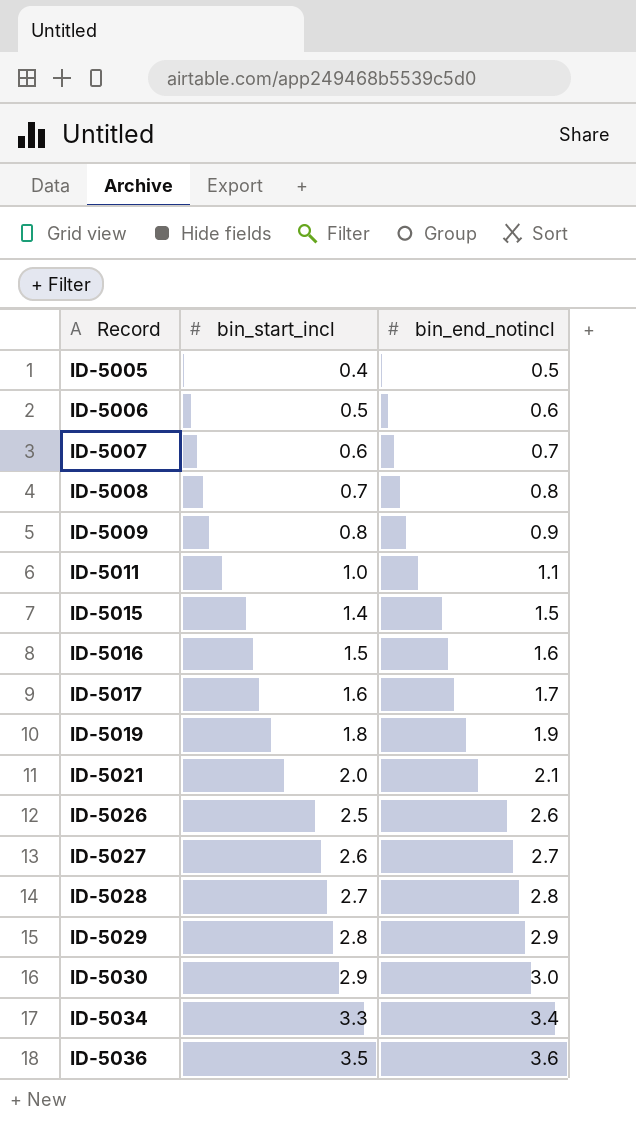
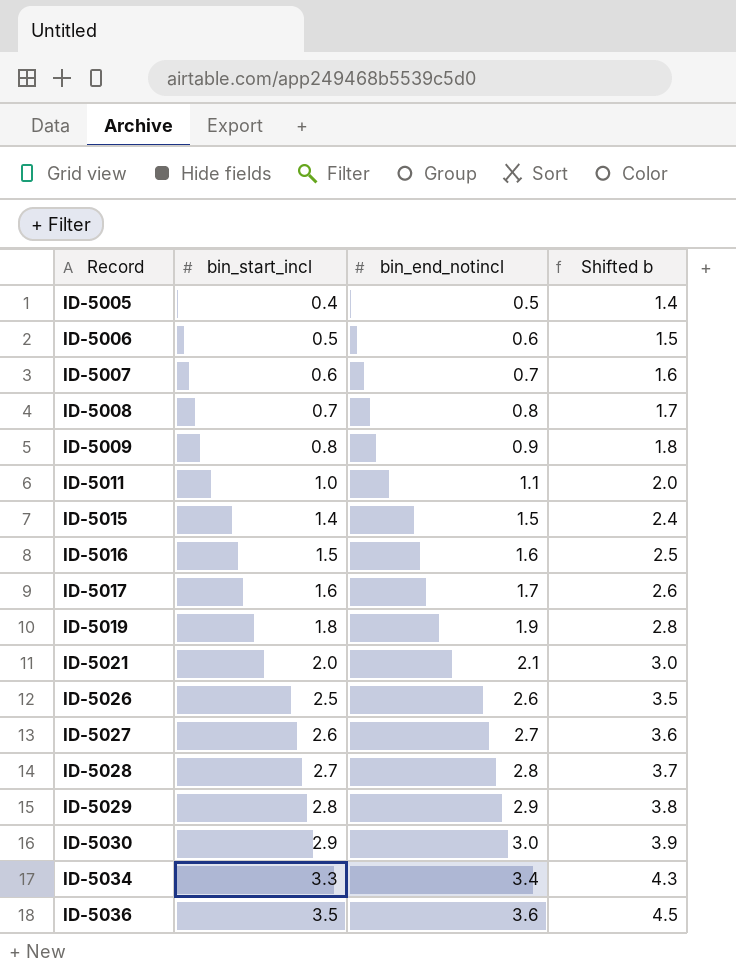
column Shifted b | formula: none -> [bin_start_incl] + 1

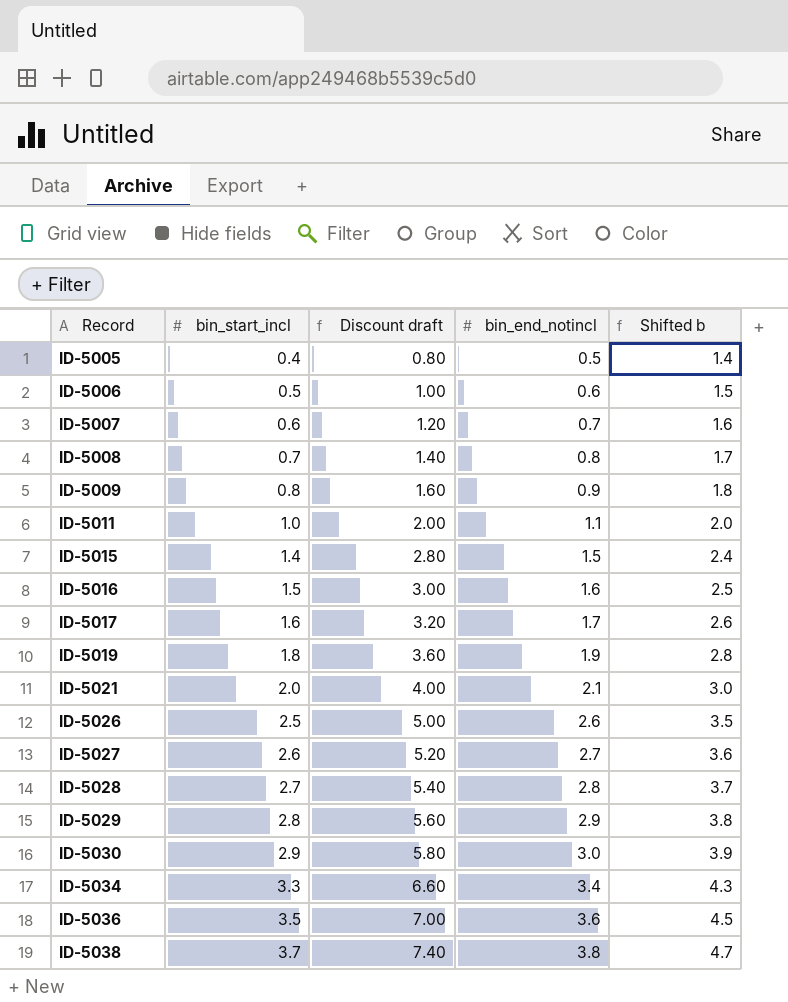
column Discount draft | formula: none -> [bin_start_incl] * 2
row ID-5038: none -> 3.7 | 7.40 | 3.8 | 4.7

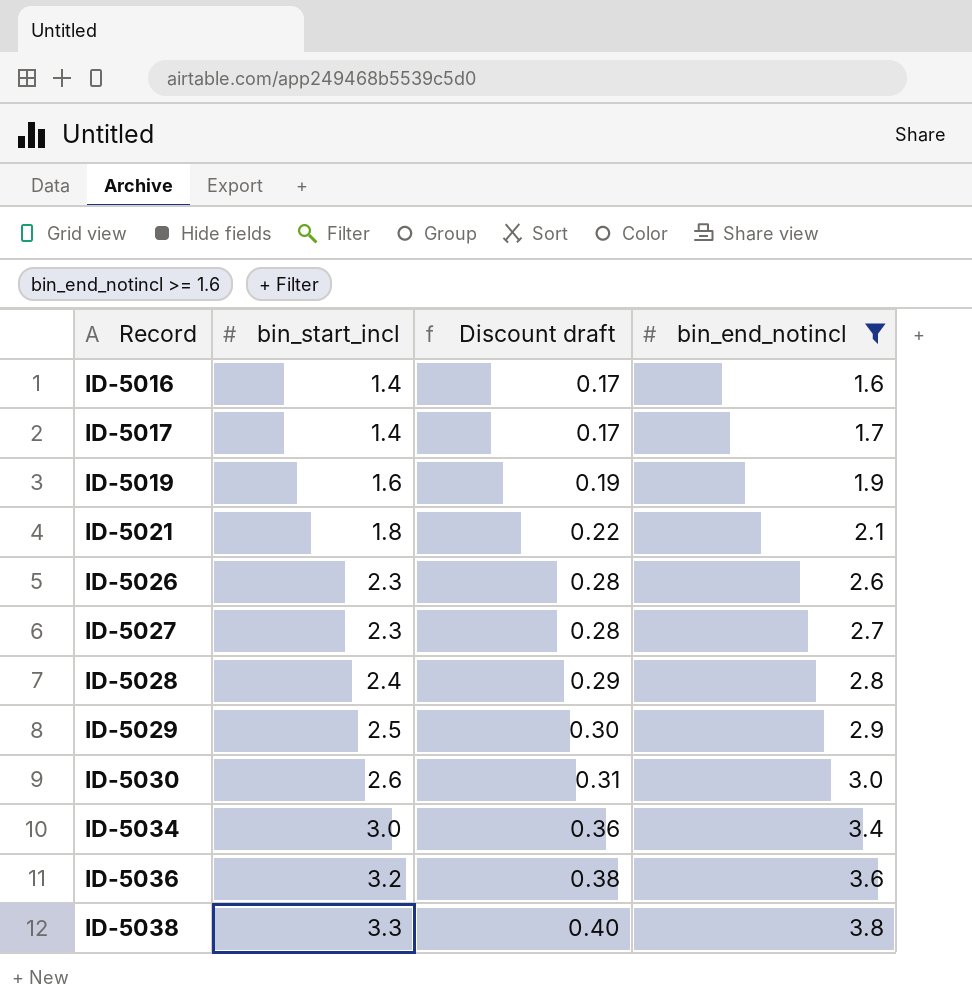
filter: none -> bin_end_notincl >= 1.6
column Shifted b | formula: [bin_start_incl] + 1 -> none
column Discount draft | formula: [bin_start_incl] * 2 -> [bin_start_incl] * 0.12
ID-5016 | bin_start_incl: 1.5 -> 1.4
ID-5017 | bin_start_incl: 1.6 -> 1.4
ID-5019 | bin_start_incl: 1.8 -> 1.6
ID-5021 | bin_start_incl: 2.0 -> 1.8
ID-5026 | bin_start_incl: 2.5 -> 2.3
ID-5027 | bin_start_incl: 2.6 -> 2.3
ID-5028 | bin_start_incl: 2.7 -> 2.4
ID-5029 | bin_start_incl: 2.8 -> 2.5
ID-5030 | bin_start_incl: 2.9 -> 2.6
ID-5034 | bin_start_incl: 3.3 -> 3.0
ID-5036 | bin_start_incl: 3.5 -> 3.2
ID-5038 | bin_start_incl: 3.7 -> 3.3

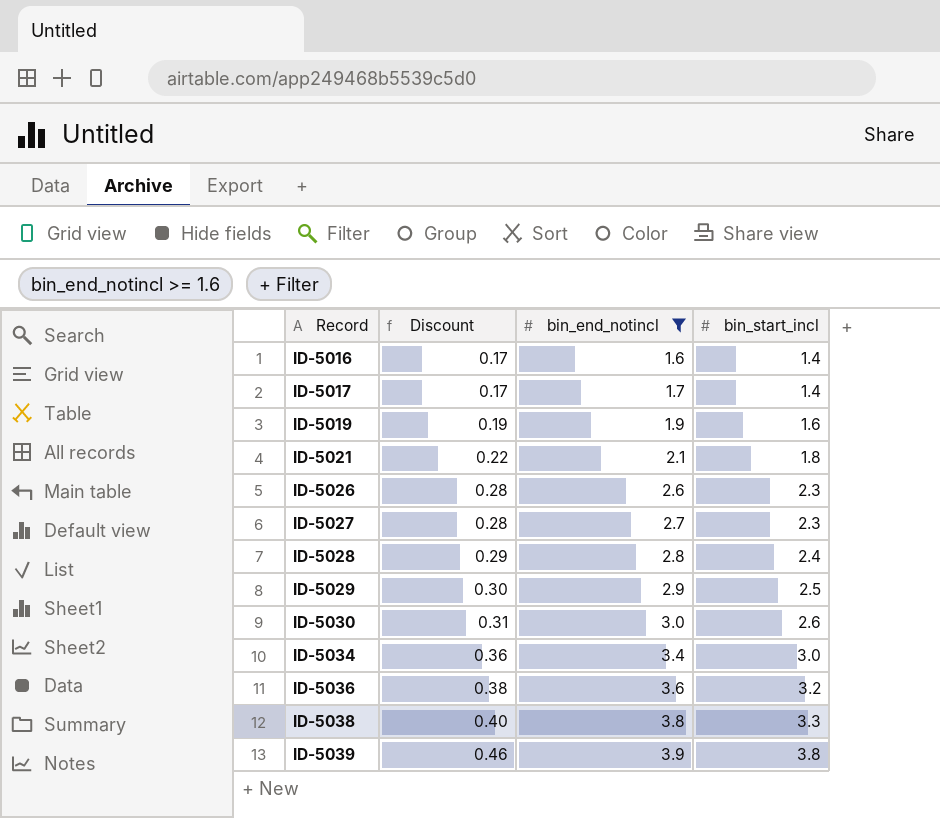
column name: Discount draft -> Discount
column bin_start_incl | position: 2 -> 4
row ID-5039: none -> 0.46 | 3.9 | 3.8

